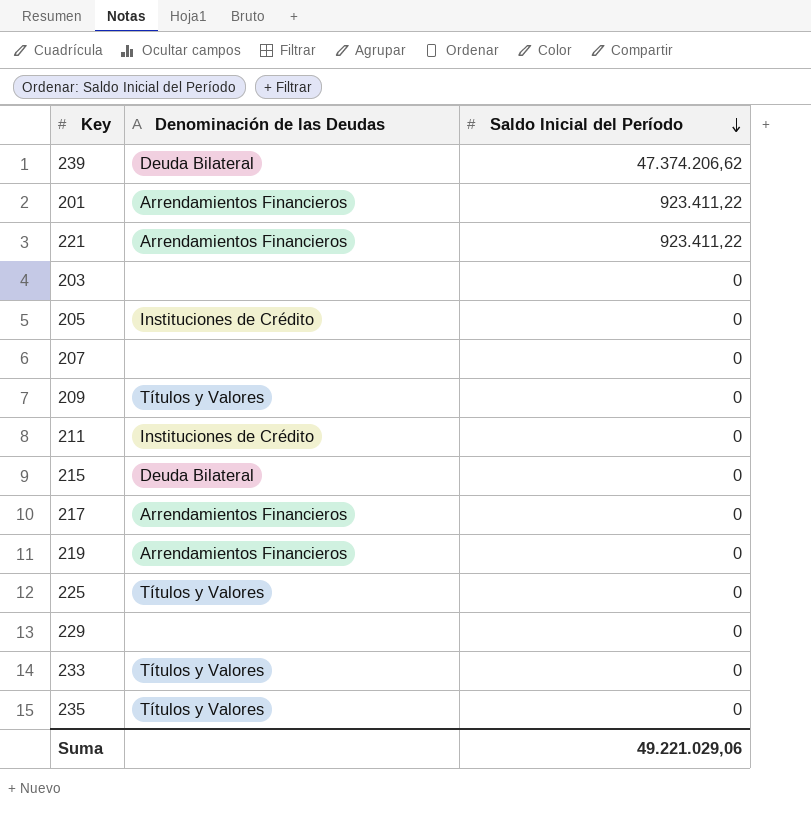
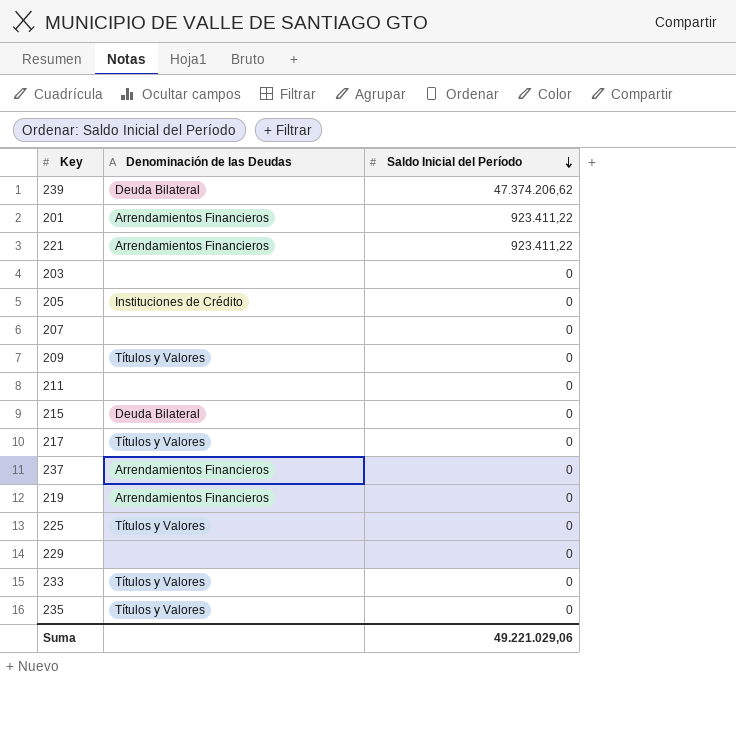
211 | Denominación de las Deudas: Instituciones de Crédito -> none
217 | Denominación de las Deudas: Arrendamientos Financieros -> Títulos y Valores
row 237: none -> Arrendamientos Financieros | 0

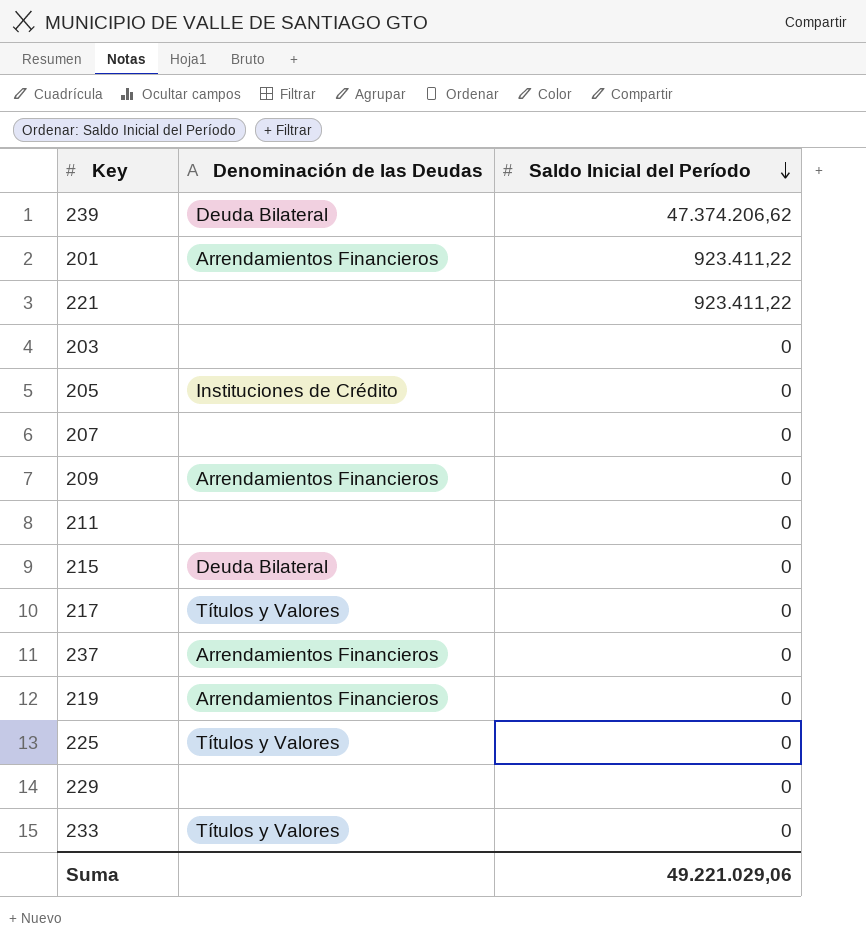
row 235: Títulos y Valores | 0 -> none
221 | Denominación de las Deudas: Arrendamientos Financieros -> none
209 | Denominación de las Deudas: Títulos y Valores -> Arrendamientos Financieros

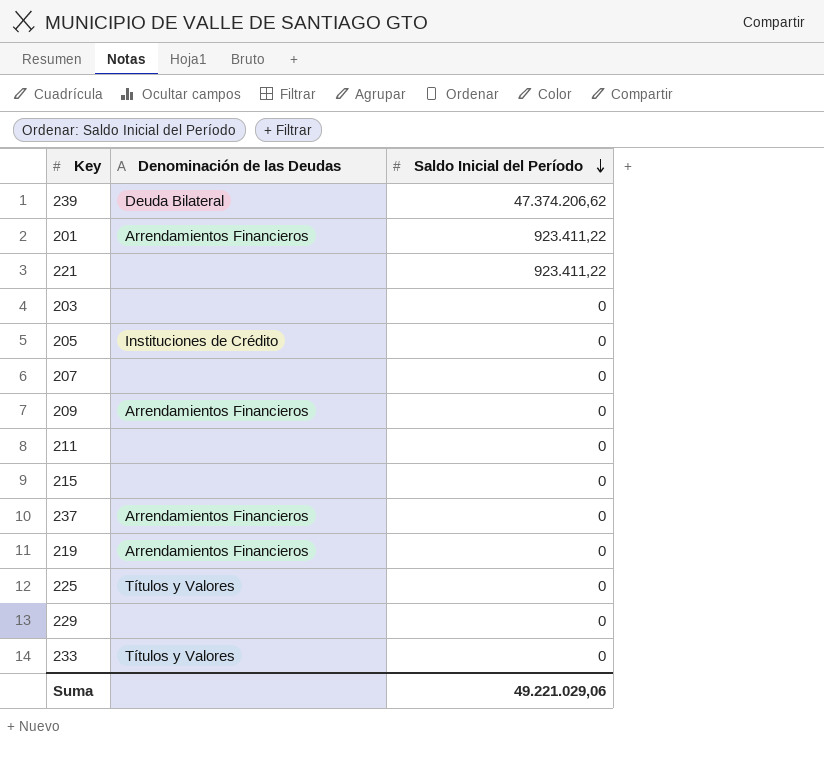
row 217: Títulos y Valores | 0 -> none
215 | Denominación de las Deudas: Deuda Bilateral -> none

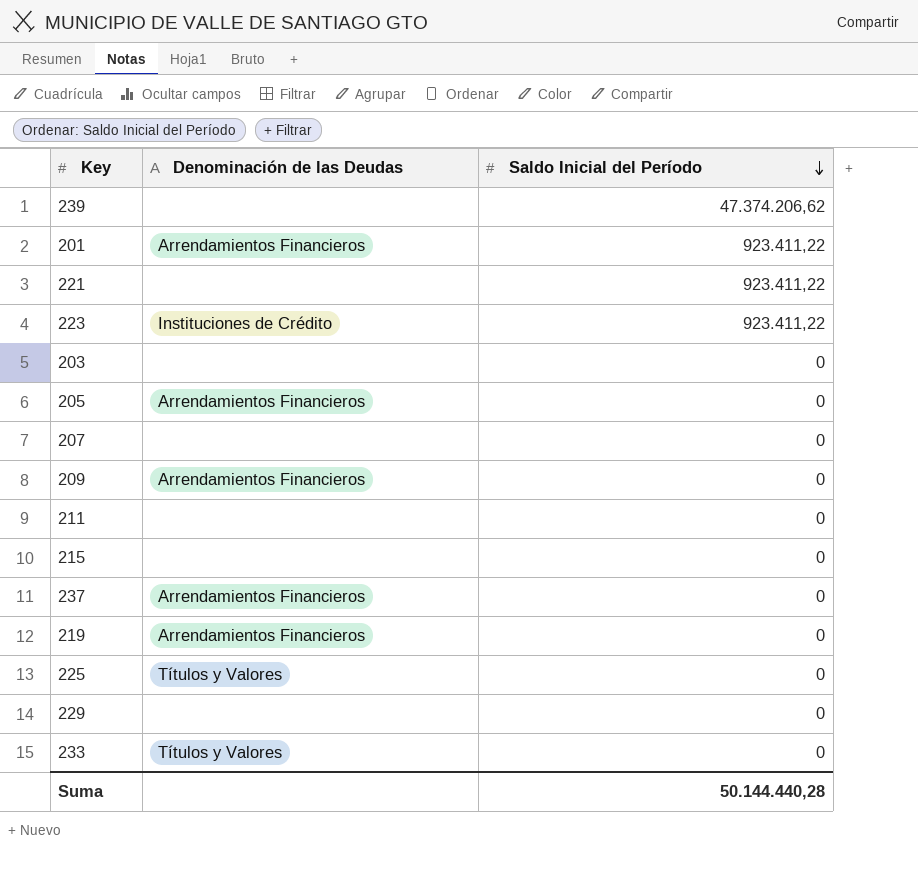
239 | Denominación de las Deudas: Deuda Bilateral -> none
row 223: none -> Instituciones de Crédito | 923.411,22
205 | Denominación de las Deudas: Instituciones de Crédito -> Arrendamientos Financieros
Suma | Saldo Inicial del Período: 49.221.029,06 -> 50.144.440,28

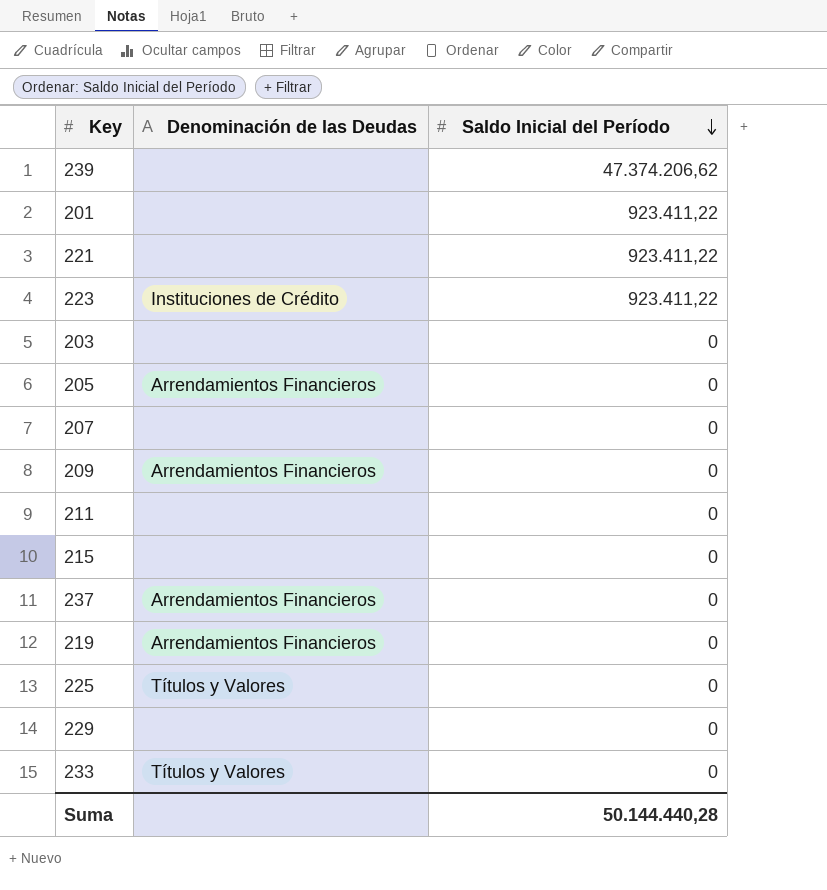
201 | Denominación de las Deudas: Arrendamientos Financieros -> none

